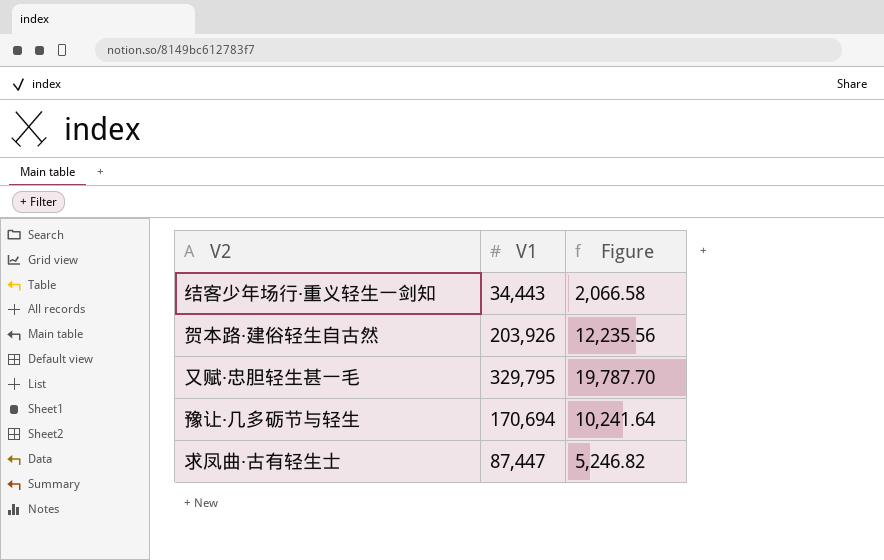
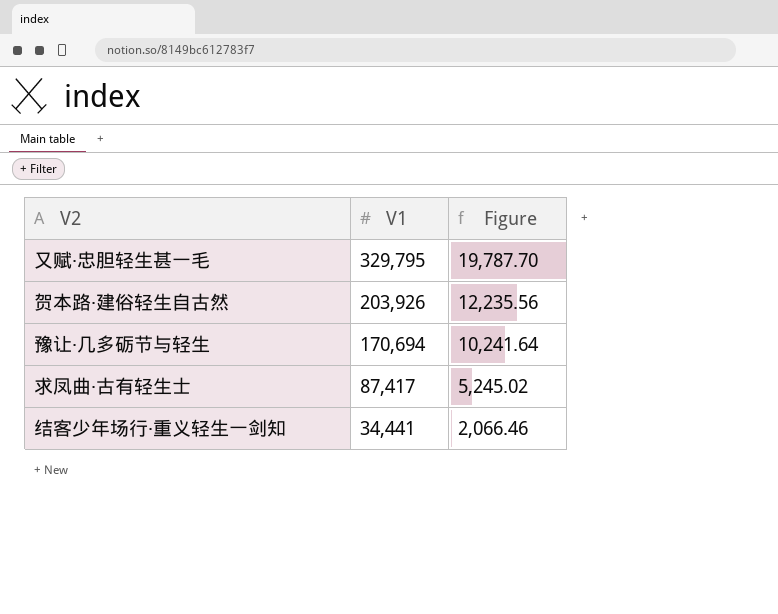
row order: none -> V1 descending
求凤曲·古有轻生士 | V1: 87,447 -> 87,417
求凤曲·古有轻生士 | Figure: 5,246.82 -> 5,245.02
结客少年场行·重义轻生一剑知 | V1: 34,443 -> 34,441
结客少年场行·重义轻生一剑知 | Figure: 2,066.58 -> 2,066.46

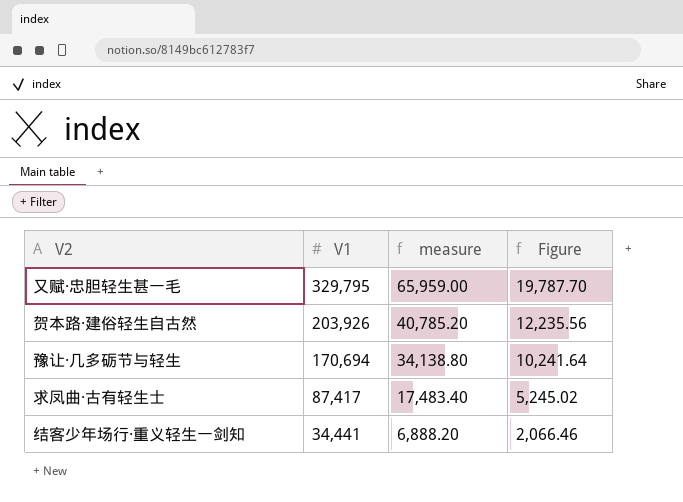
column measure | formula: none -> [V1] * 0.2

